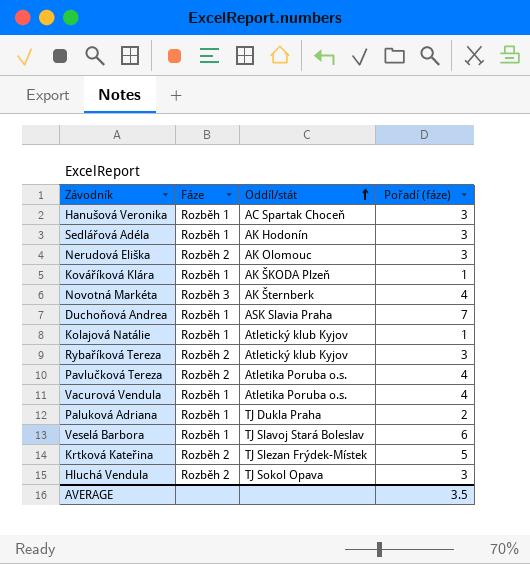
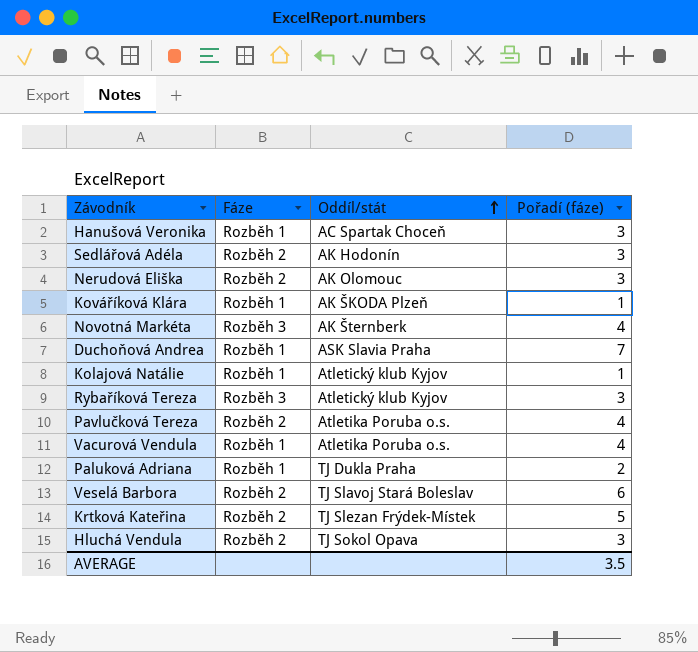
Sedlářová Adéla | Fáze: Rozběh 1 -> Rozběh 2
Rybaříková Tereza | Fáze: Rozběh 2 -> Rozběh 3
Veselá Barbora | Fáze: Rozběh 1 -> Rozběh 2

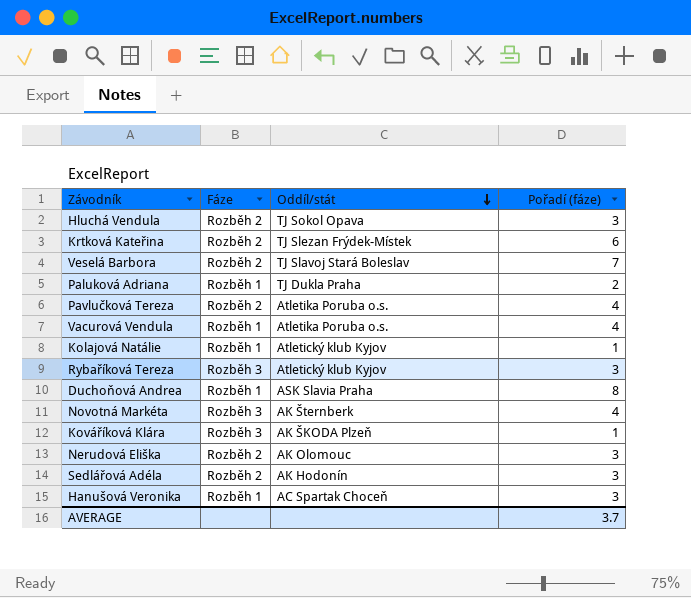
row order: Oddíl/stát ascending -> Oddíl/stát descending
Krtková Kateřina | Pořadí (fáze): 5 -> 6
Veselá Barbora | Pořadí (fáze): 6 -> 7
Duchoňová Andrea | Pořadí (fáze): 7 -> 8
Kováříková Klára | Fáze: Rozběh 1 -> Rozběh 3
AVERAGE | Pořadí (fáze): 3.5 -> 3.7

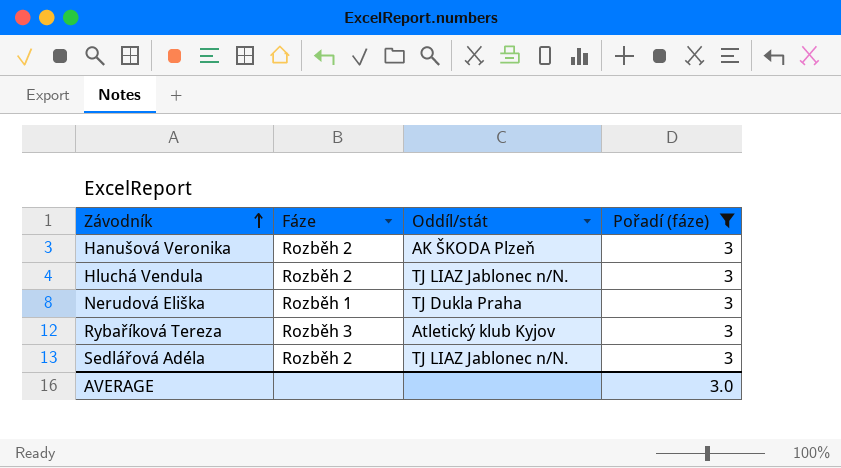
filter: none -> Pořadí (fáze) = 3
row order: Oddíl/stát descending -> Závodník ascending
Hanušová Veronika | Fáze: Rozběh 1 -> Rozběh 2
Hanušová Veronika | Oddíl/stát: AC Spartak Choceň -> AK ŠKODA Plzeň
Hluchá Vendula | Oddíl/stát: TJ Sokol Opava -> TJ LIAZ Jablonec n/N.
Nerudová Eliška | Fáze: Rozběh 2 -> Rozběh 1
Nerudová Eliška | Oddíl/stát: AK Olomouc -> TJ Dukla Praha
Sedlářová Adéla | Oddíl/stát: AK Hodonín -> TJ LIAZ Jablonec n/N.
AVERAGE | Pořadí (fáze): 3.7 -> 3.0

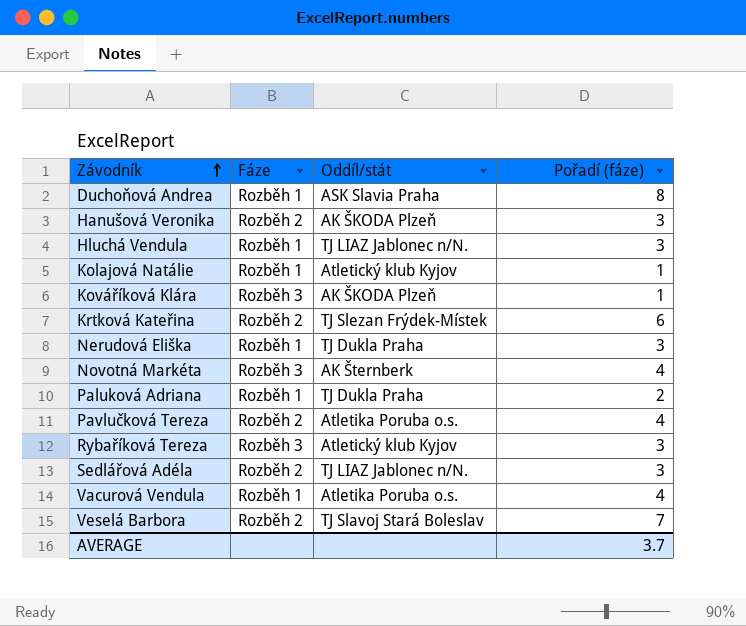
filter: Pořadí (fáze) = 3 -> none
Hluchá Vendula | Fáze: Rozběh 2 -> Rozběh 1
AVERAGE | Pořadí (fáze): 3.0 -> 3.7

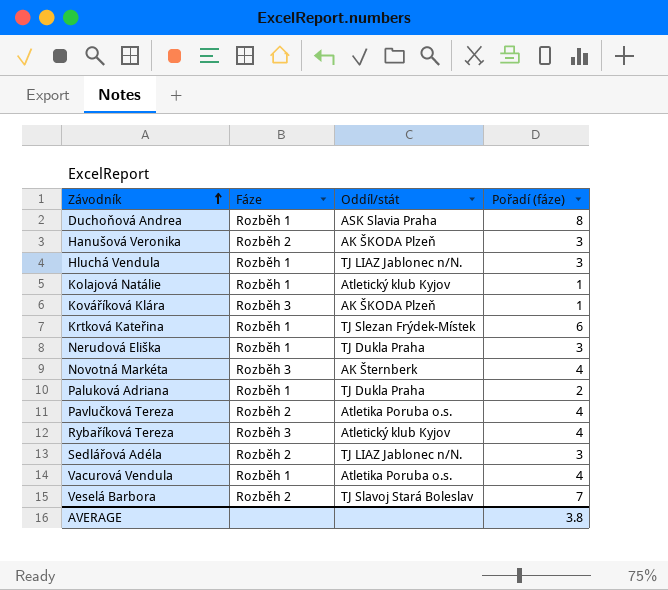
Krtková Kateřina | Fáze: Rozběh 2 -> Rozběh 1
Rybaříková Tereza | Pořadí (fáze): 3 -> 4
AVERAGE | Pořadí (fáze): 3.7 -> 3.8

